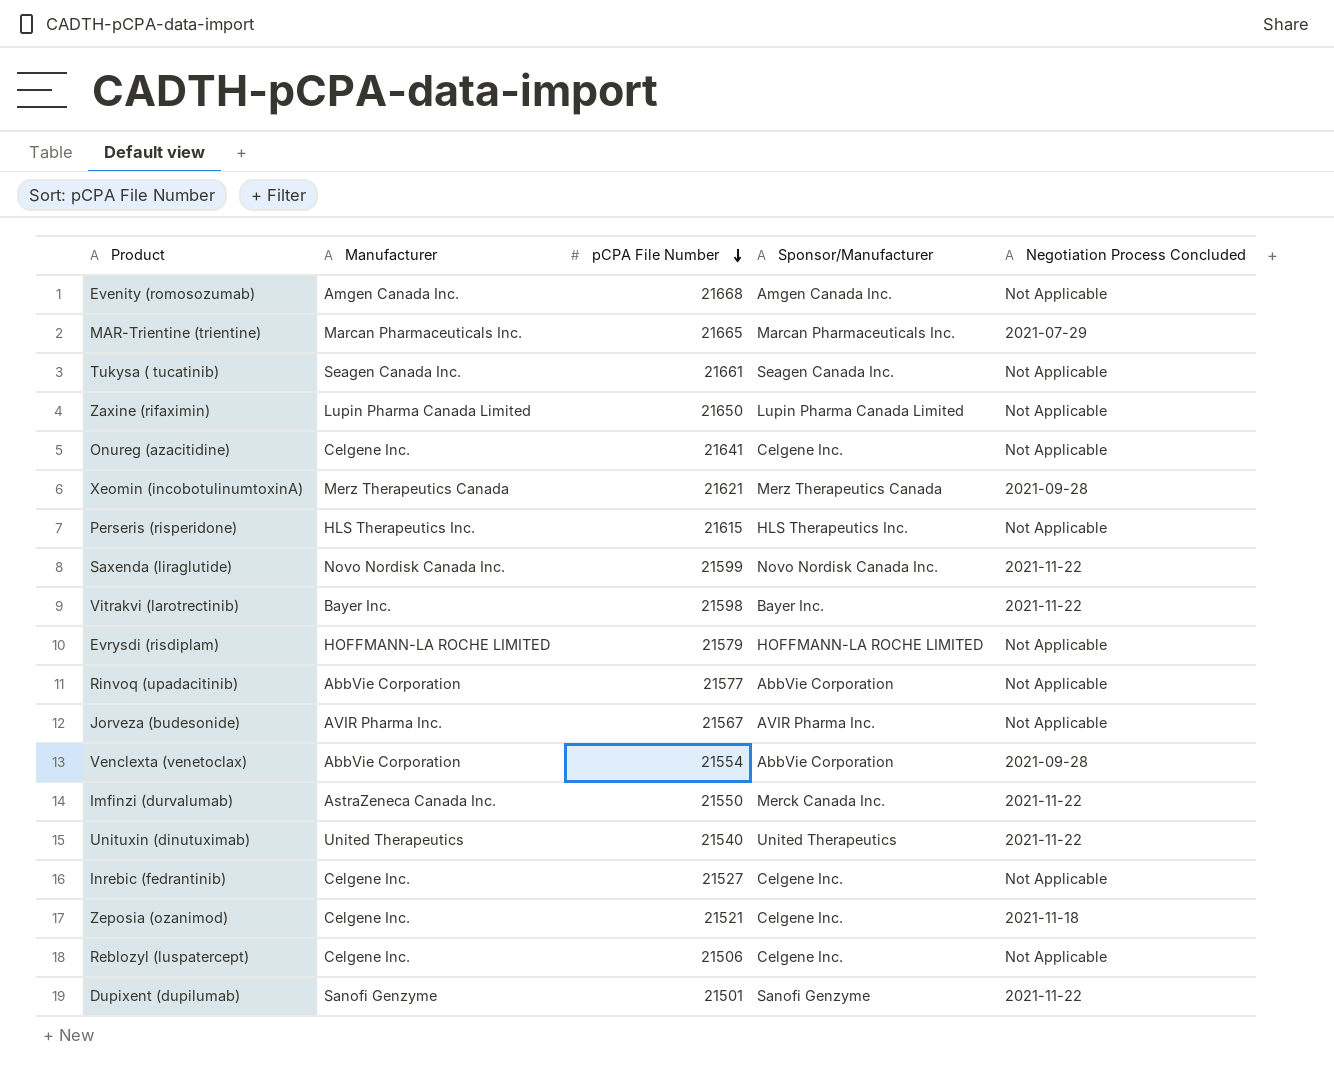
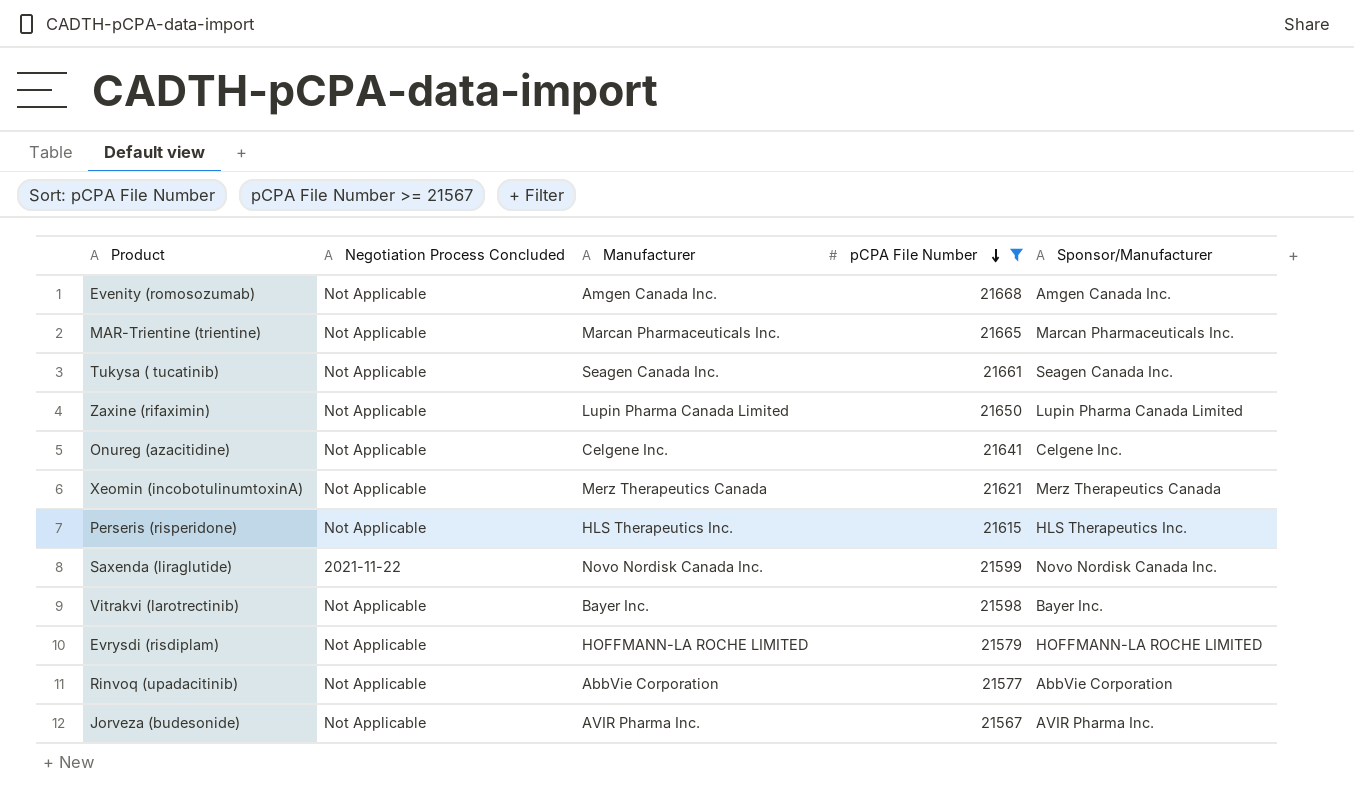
filter: none -> pCPA File Number >= 21567
column Negotiation Process Concluded | position: 5 -> 2
MAR-Trientine (trientine) | Negotiation Process Concluded: 2021-07-29 -> Not Applicable
Xeomin (incobotulinumtoxinA) | Negotiation Process Concluded: 2021-09-28 -> Not Applicable
Vitrakvi (larotrectinib) | Negotiation Process Concluded: 2021-11-22 -> Not Applicable

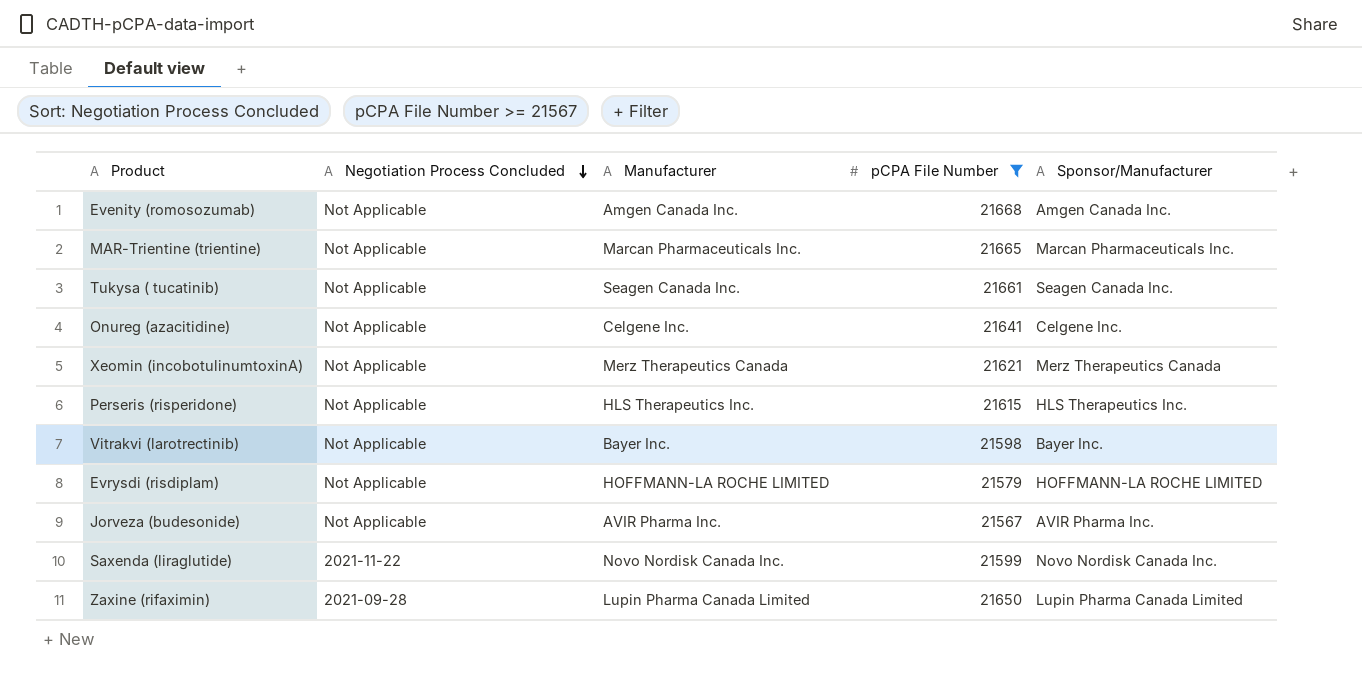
row order: pCPA File Number descending -> Negotiation Process Concluded descending
row Rinvoq (upadacitinib): Not Applicable | AbbVie Corporation | 21577 | AbbVie Corporation -> none
Zaxine (rifaximin) | Negotiation Process Concluded: Not Applicable -> 2021-09-28

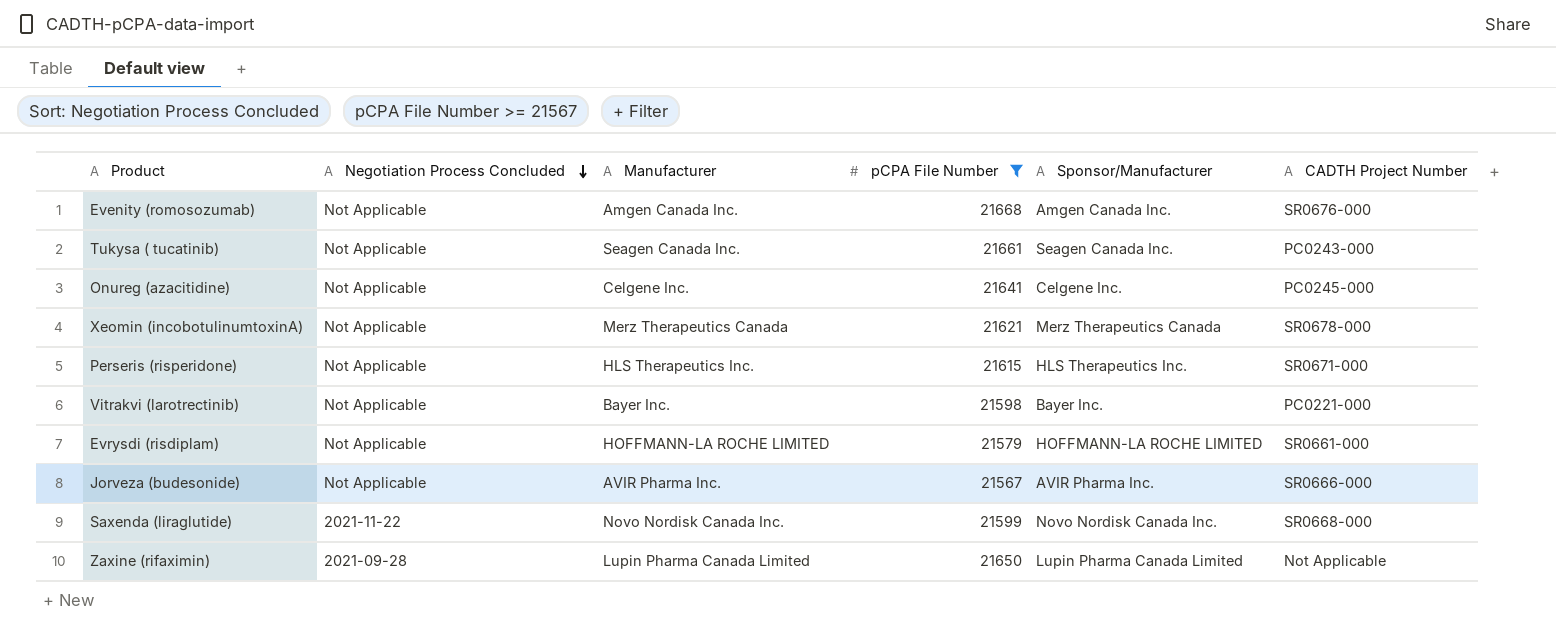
column CADTH Project Number | position: none -> 6
row MAR-Trientine (trientine): Not Applicable | Marcan Pharmaceuticals Inc. | 21665 | Marcan Pharmaceuticals Inc. -> none

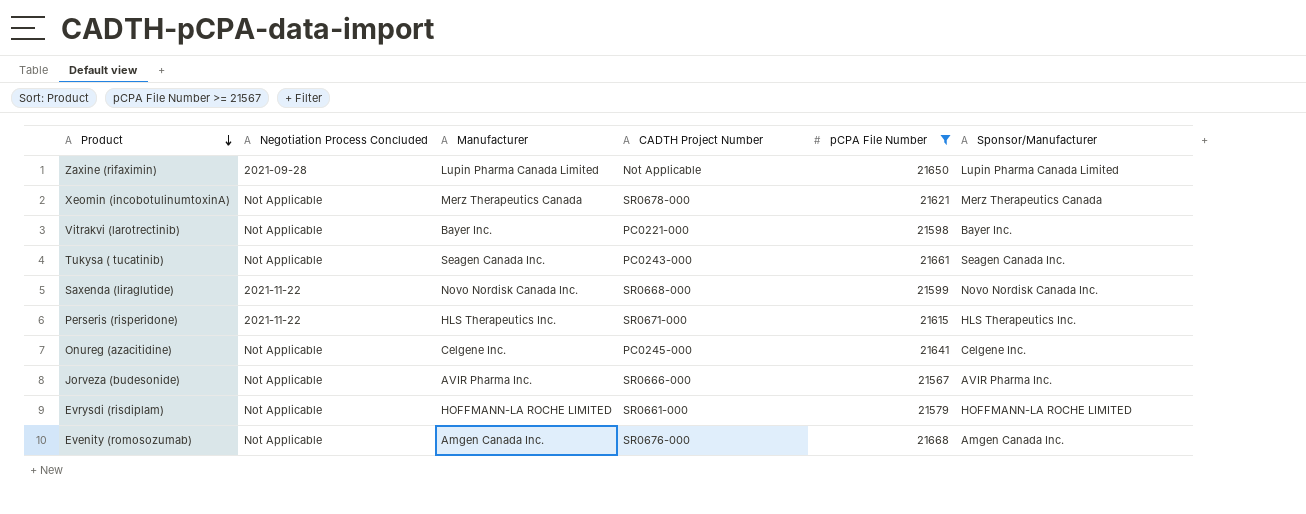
row order: Negotiation Process Concluded descending -> Product descending
column CADTH Project Number | position: 6 -> 4
Perseris (risperidone) | Negotiation Process Concluded: Not Applicable -> 2021-11-22

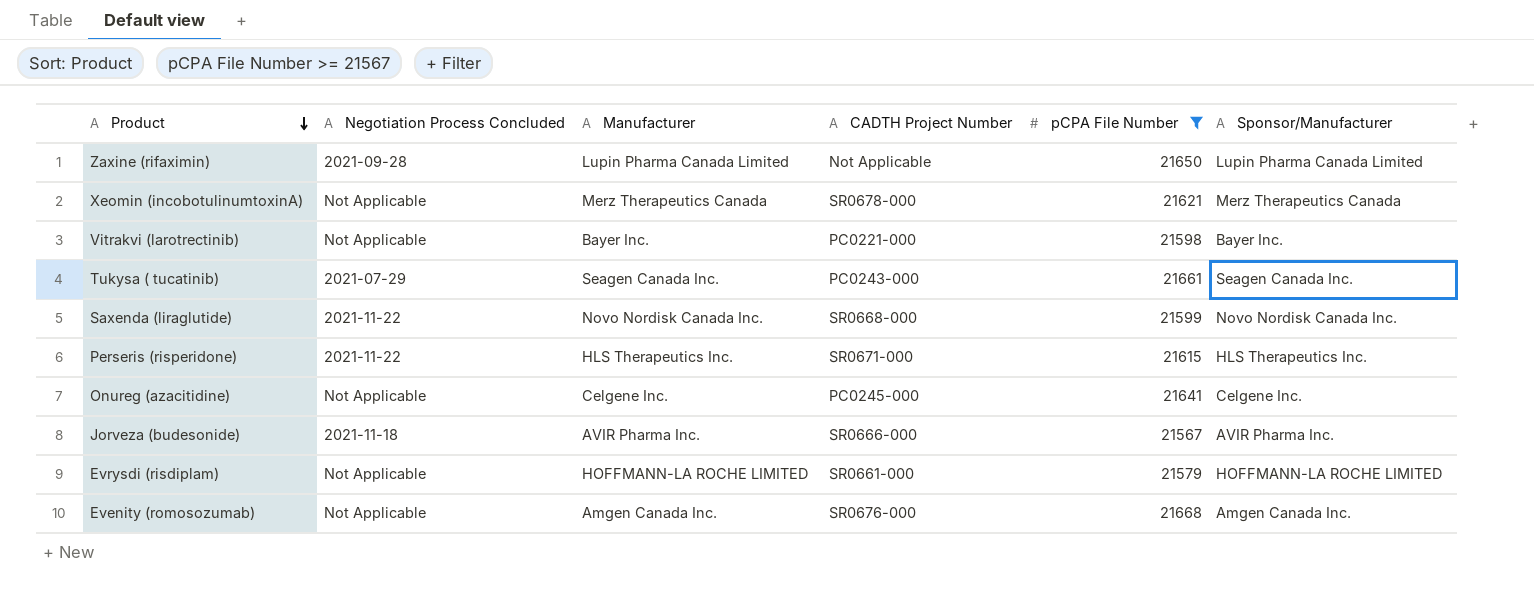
Tukysa ( tucatinib) | Negotiation Process Concluded: Not Applicable -> 2021-07-29
Jorveza (budesonide) | Negotiation Process Concluded: Not Applicable -> 2021-11-18

